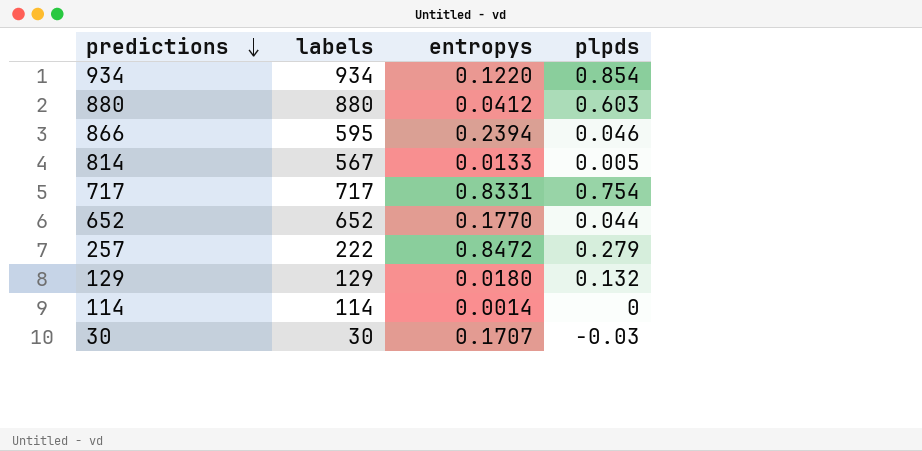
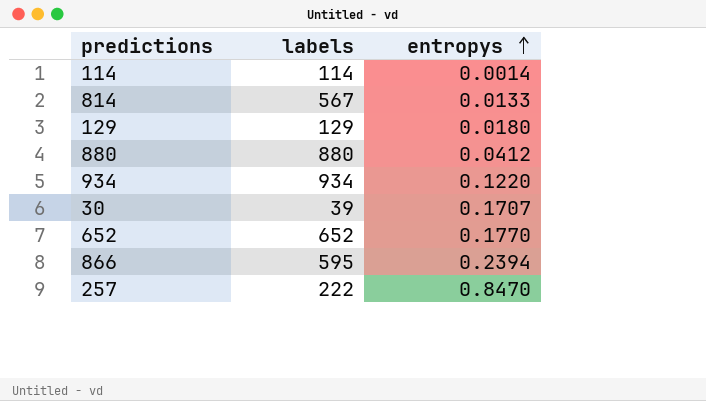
row order: predictions descending -> entropys ascending
column plpds | position: 4 -> none
row 717: 717 | 0.8331 | 0.754 -> none
30 | labels: 30 -> 39
257 | entropys: 0.8472 -> 0.8470

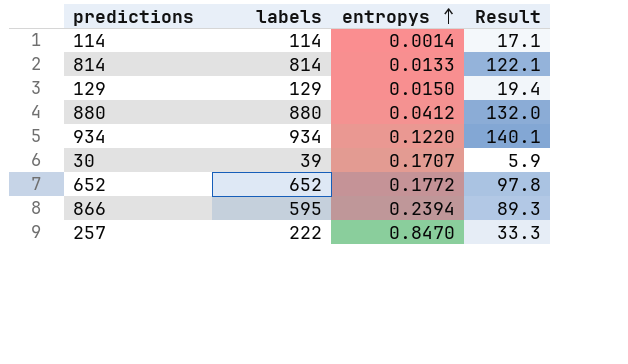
column Result | formula: none -> [labels] * 0.15
814 | labels: 567 -> 814
129 | entropys: 0.0180 -> 0.0150
652 | entropys: 0.1770 -> 0.1772

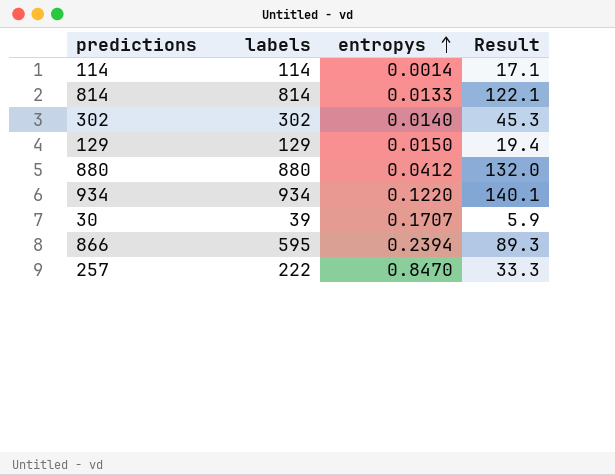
row 652: 652 | 0.1772 | 97.8 -> none
row 302: none -> 302 | 0.0140 | 45.3

